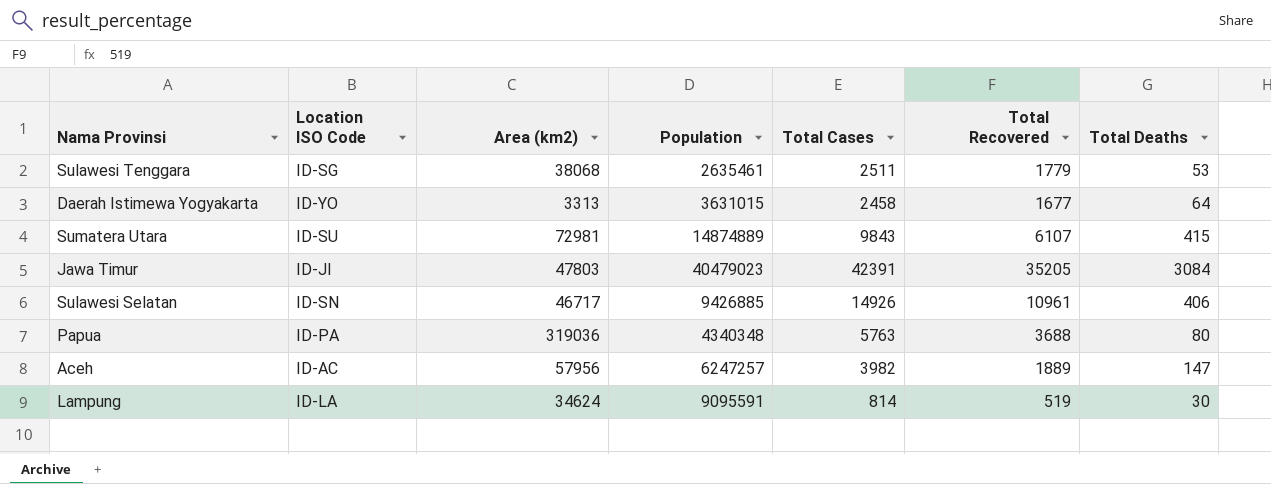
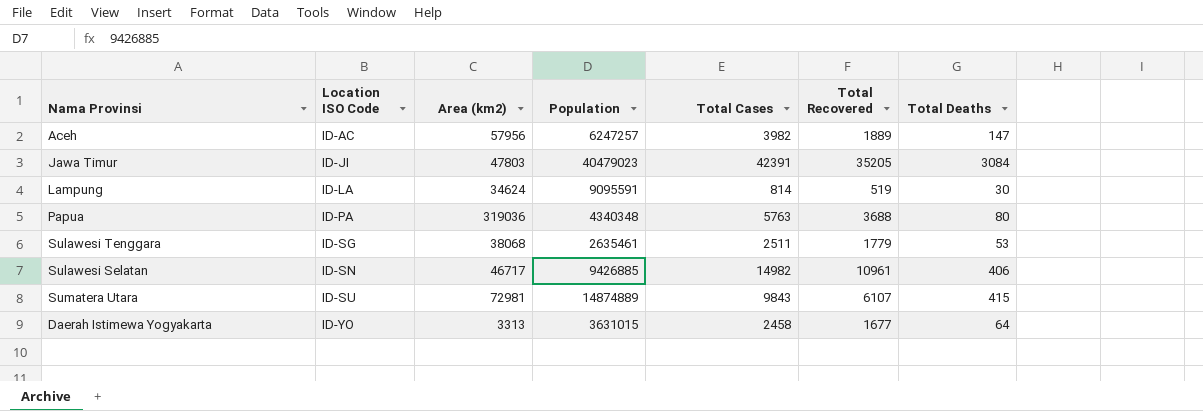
row order: none -> Location ISO Code ascending
Sulawesi Selatan | Total Cases: 14926 -> 14982

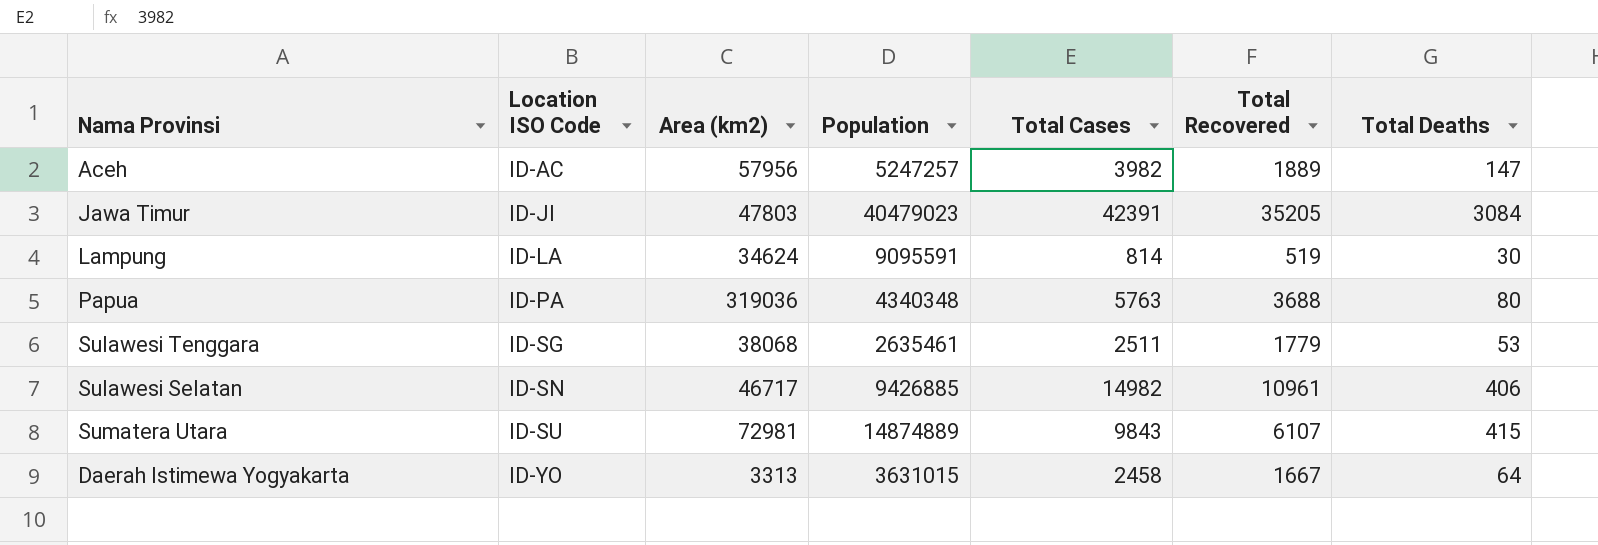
Aceh | Population: 6247257 -> 5247257
Daerah Istimewa Yogyakarta | Total Recovered: 1677 -> 1667

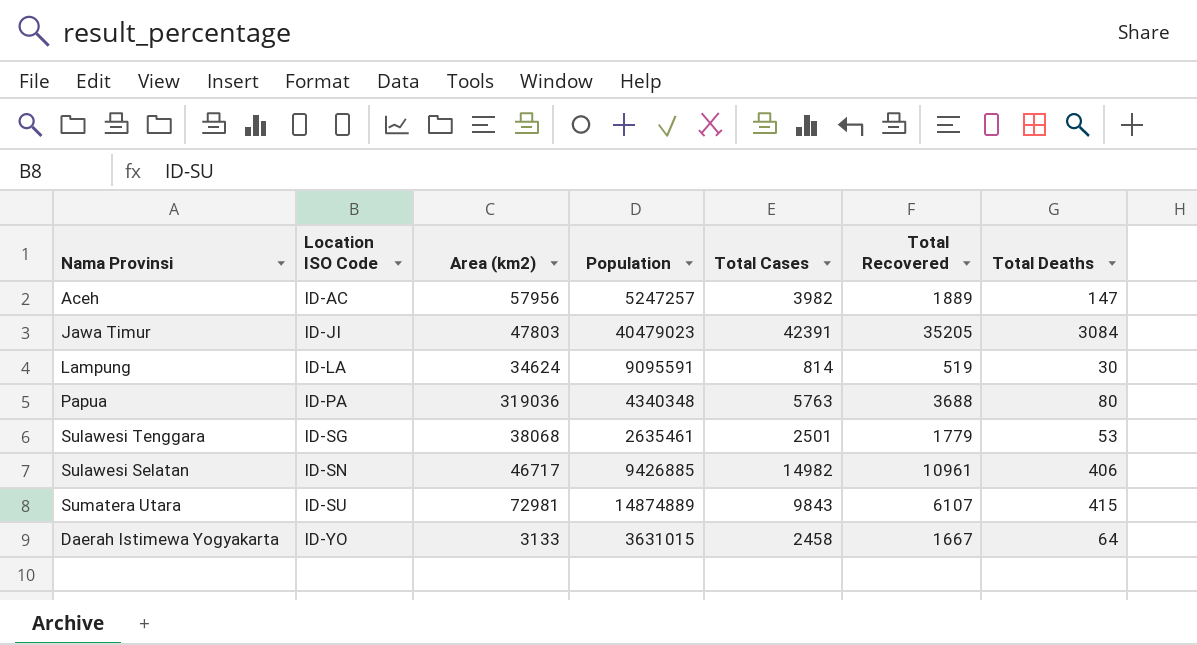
Sulawesi Tenggara | Total Cases: 2511 -> 2501
Daerah Istimewa Yogyakarta | Area (km2): 3313 -> 3133

